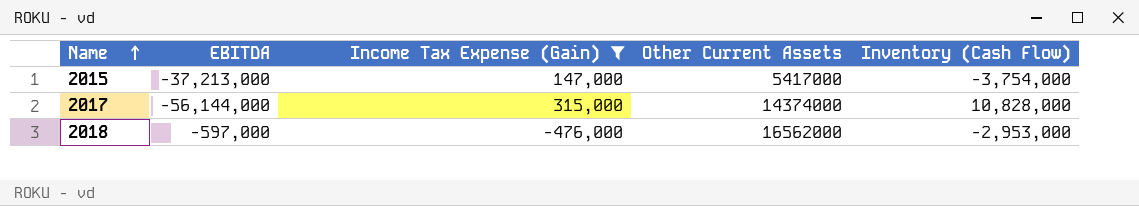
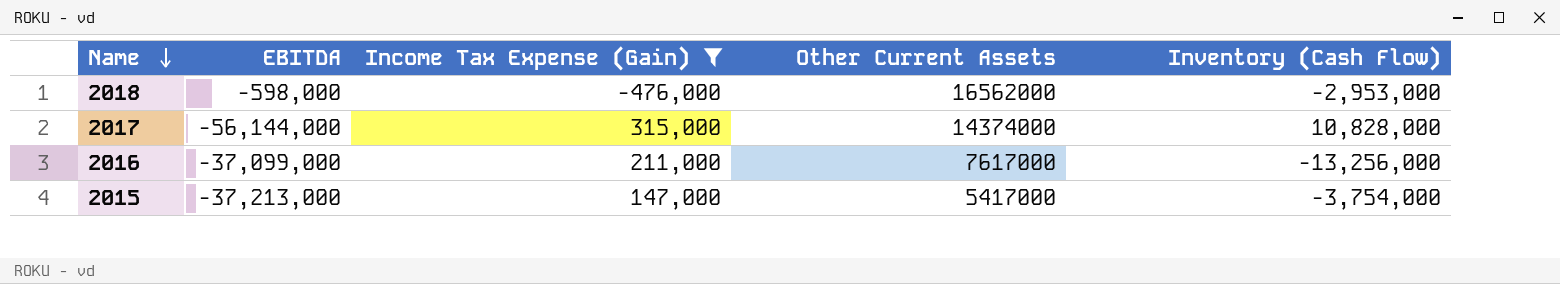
row order: Name ascending -> Name descending
2018 | EBITDA: -597,000 -> -598,000
row 2016: none -> -37,099,000 | 211,000 | 7617000 | -13,256,000

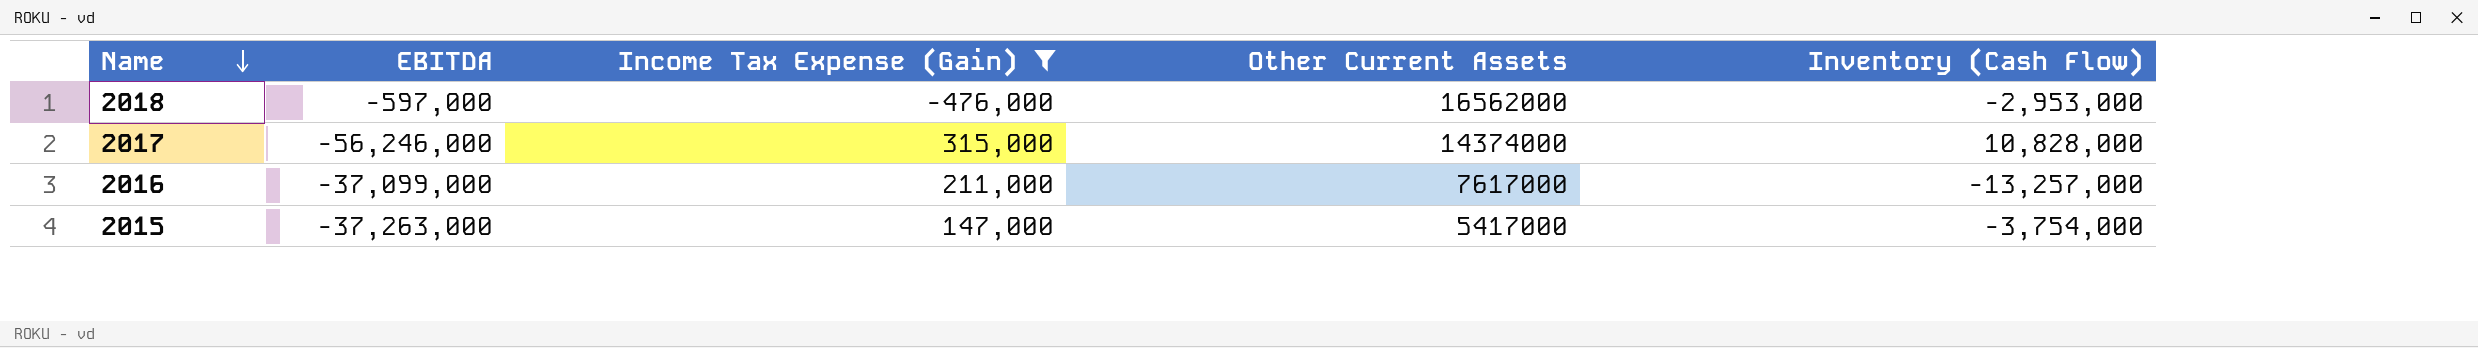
2018 | EBITDA: -598,000 -> -597,000
2017 | EBITDA: -56,144,000 -> -56,246,000
2016 | Inventory (Cash Flow): -13,256,000 -> -13,257,000
2015 | EBITDA: -37,213,000 -> -37,263,000

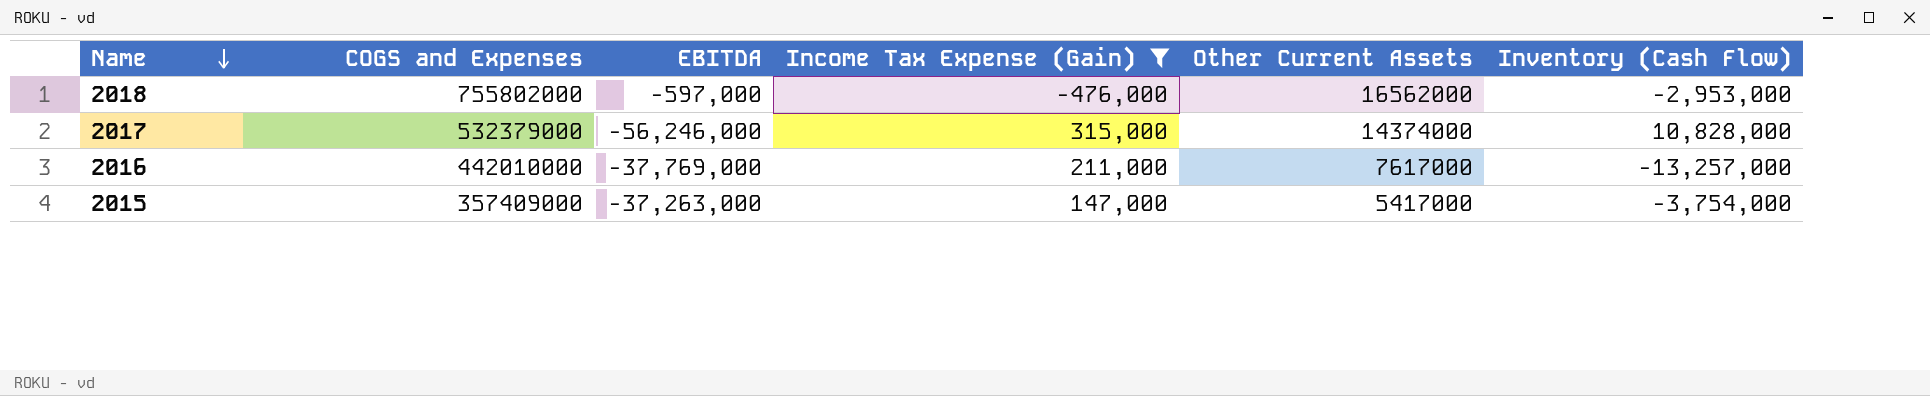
column COGS and Expenses | position: none -> 2
2016 | EBITDA: -37,099,000 -> -37,769,000

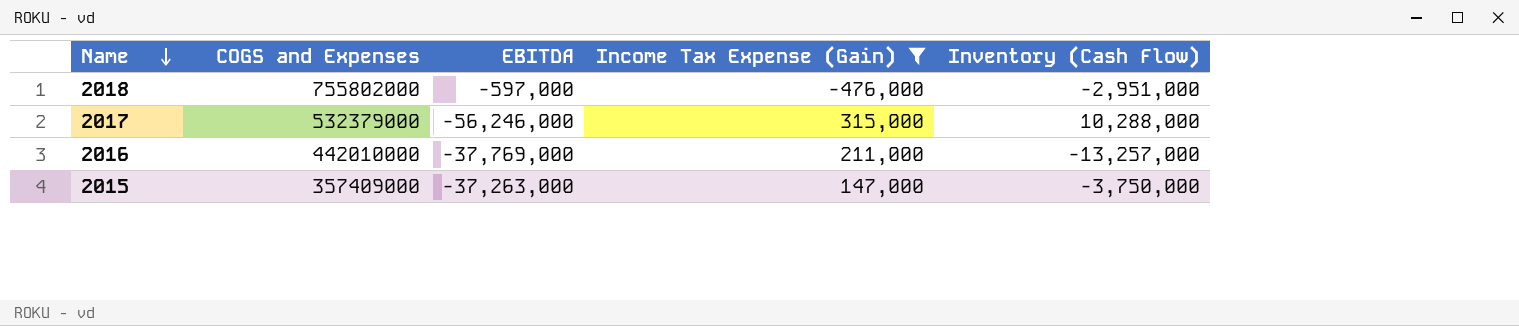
column Other Current Assets | position: 5 -> none
2018 | Inventory (Cash Flow): -2,953,000 -> -2,951,000
2017 | Inventory (Cash Flow): 10,828,000 -> 10,288,000
2015 | Inventory (Cash Flow): -3,754,000 -> -3,750,000

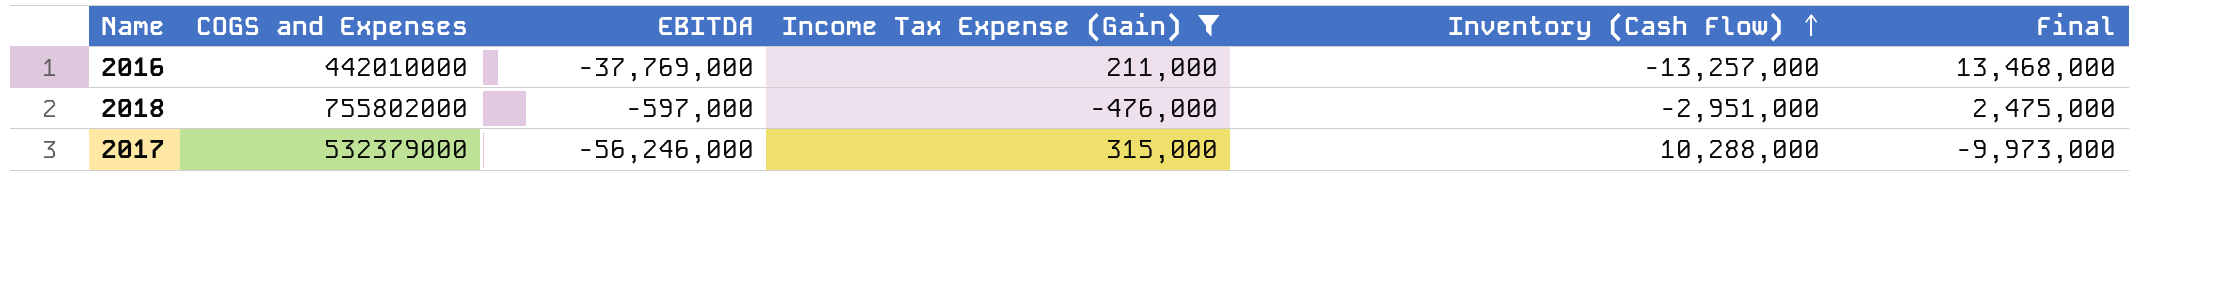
row order: Name descending -> Inventory (Cash Flow) ascending
column Final | formula: none -> [Income Tax Expense (Gain)] - [Inventory (Cash Flow)]
row 2015: 357409000 | -37,263,000 | 147,000 | -3,750,000 -> none

